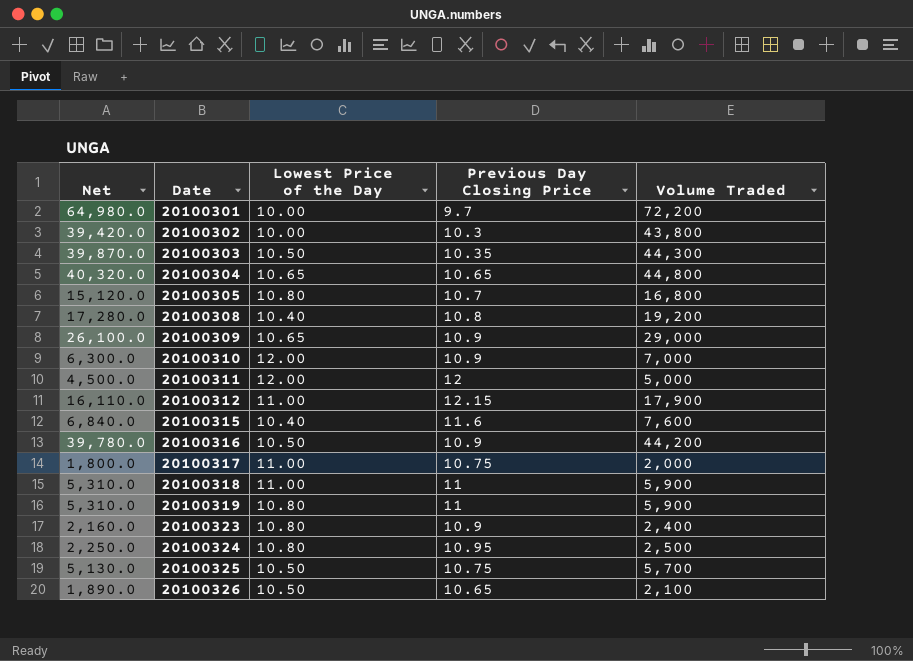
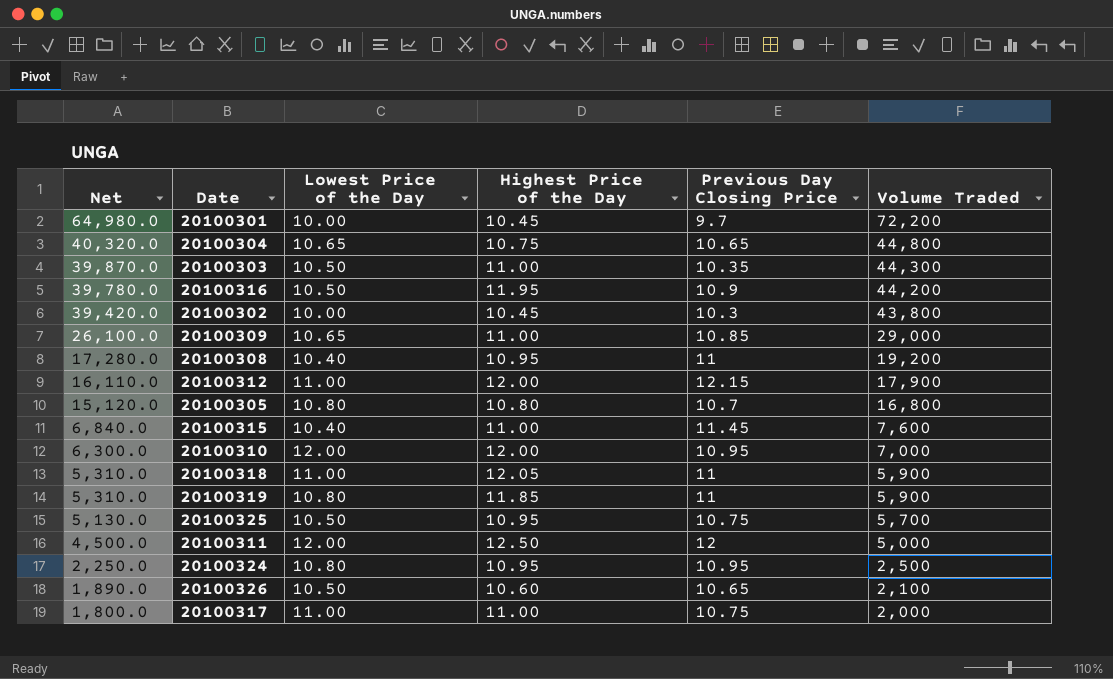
row order: Date ascending -> Net descending
column Highest Price of the Day | position: none -> 4
row 20100323: 2,160.0 | 10.80 | 10.9 | 2,400 -> none
20100309 | Previous Day Closing Price: 10.9 -> 10.85
20100308 | Previous Day Closing Price: 10.8 -> 11
20100315 | Previous Day Closing Price: 11.6 -> 11.45
20100310 | Previous Day Closing Price: 10.9 -> 10.95

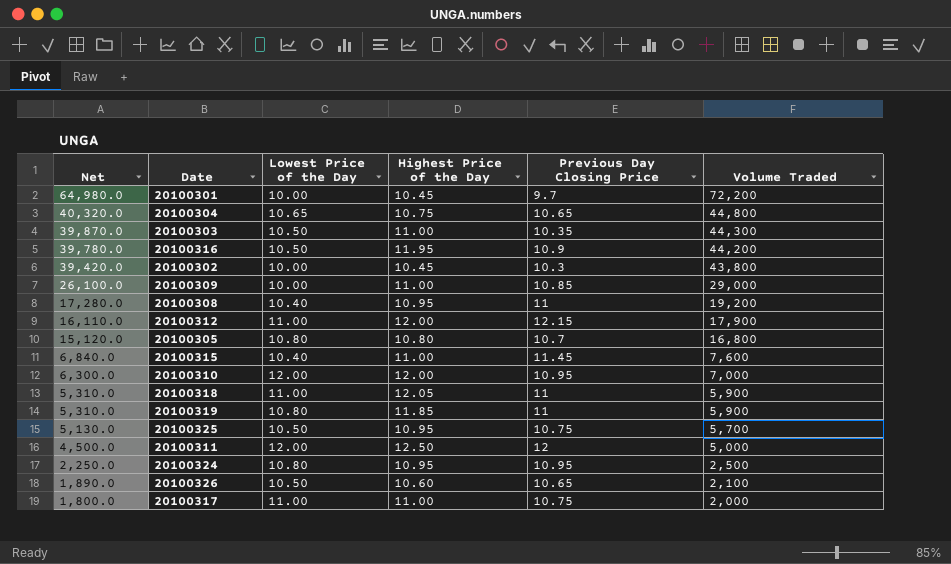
20100309 | Lowest Price of the Day: 10.65 -> 10.00

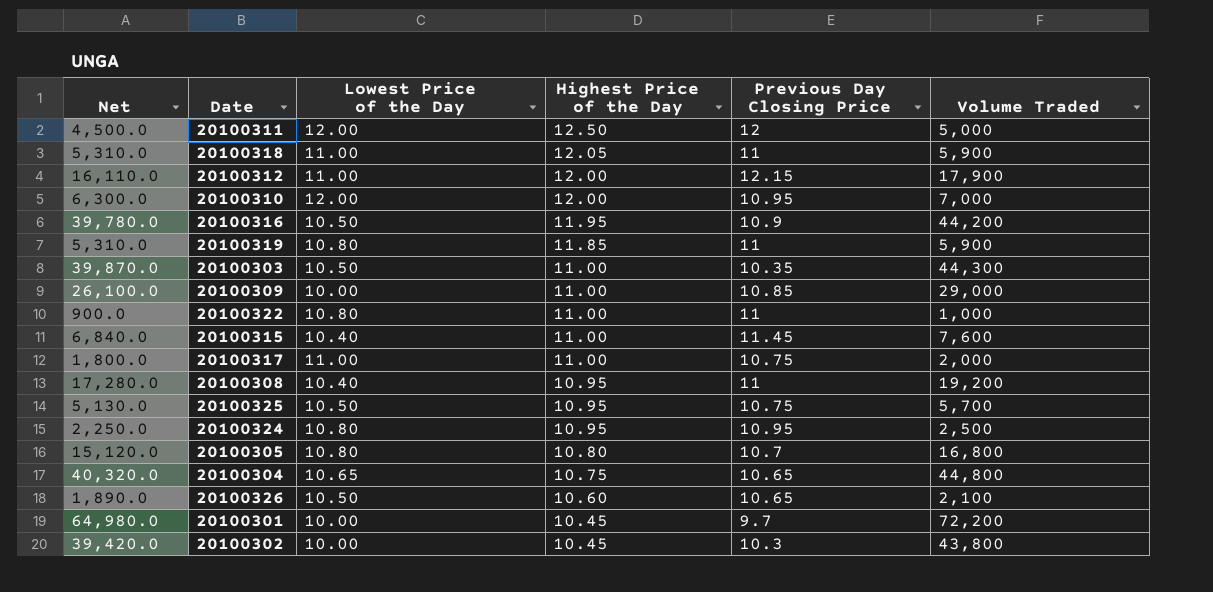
row order: Net descending -> Highest Price of the Day descending
row 20100322: none -> 900.0 | 10.80 | 11.00 | 11 | 1,000

